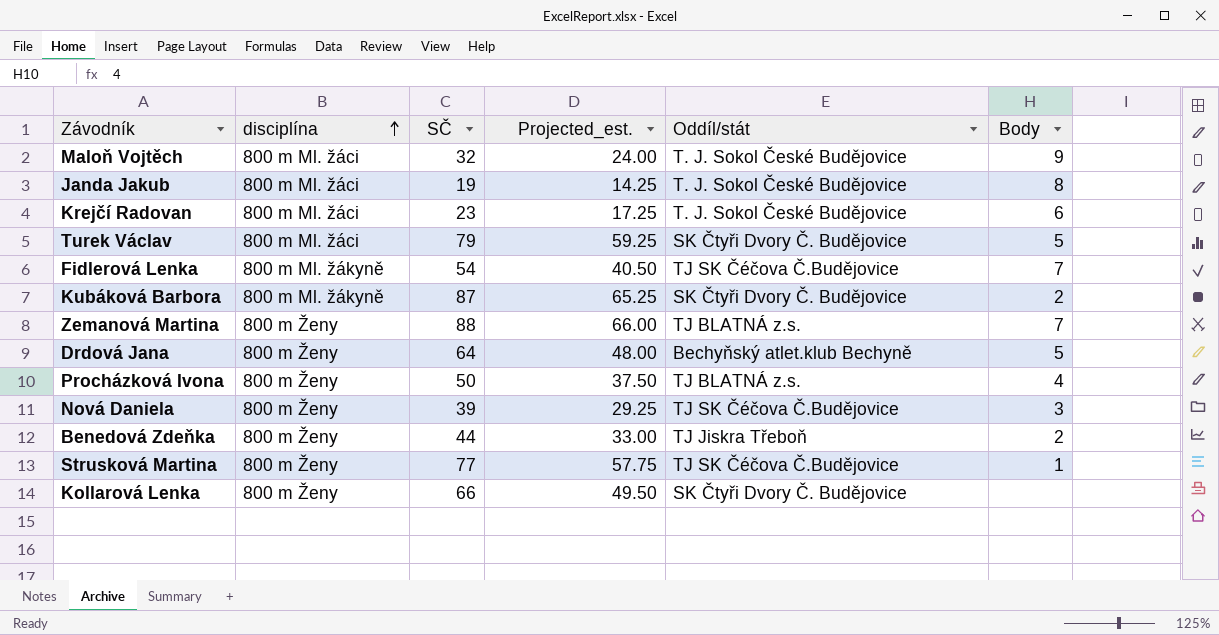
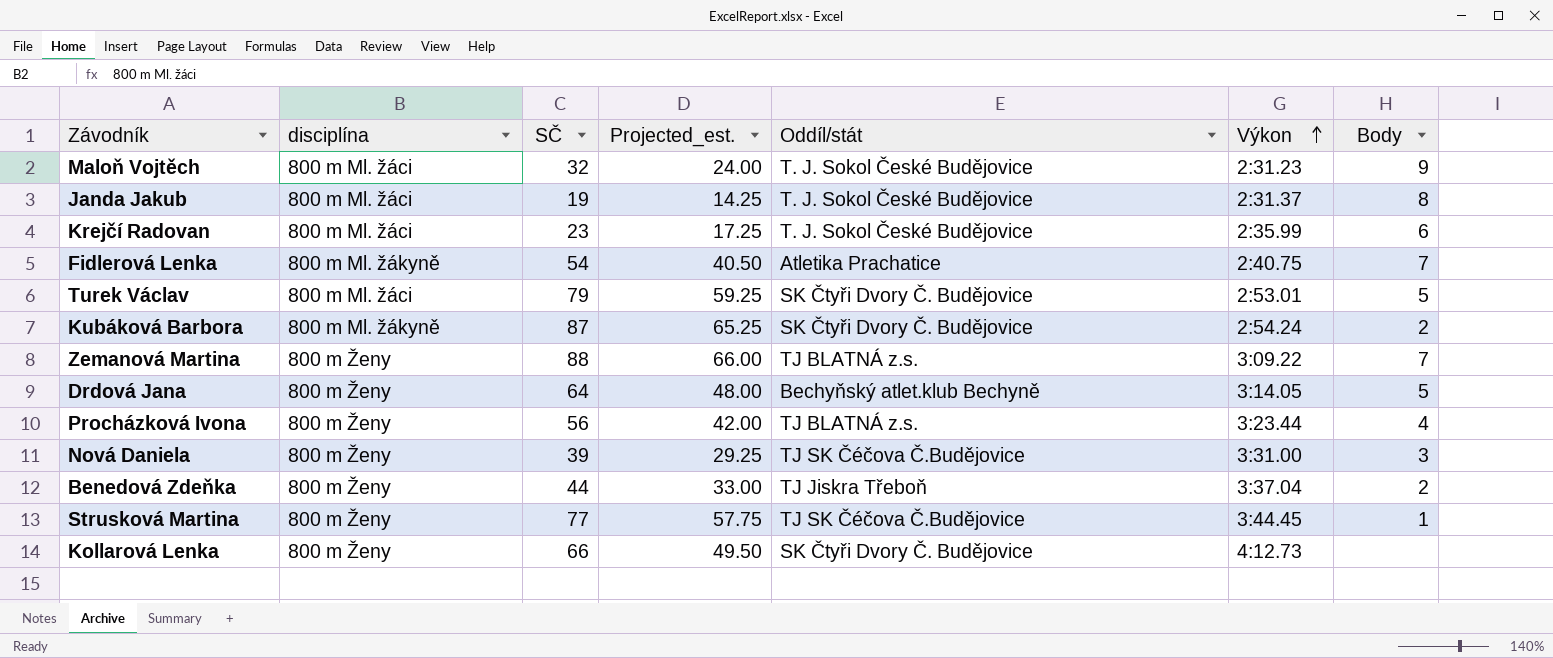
row order: disciplína ascending -> Výkon ascending
column Výkon | position: none -> 6
Fidlerová Lenka | Oddíl/stát: TJ SK Čéčova Č.Budějovice -> Atletika Prachatice
Procházková Ivona | SČ: 50 -> 56
Procházková Ivona | Projected_est.: 37.50 -> 42.00

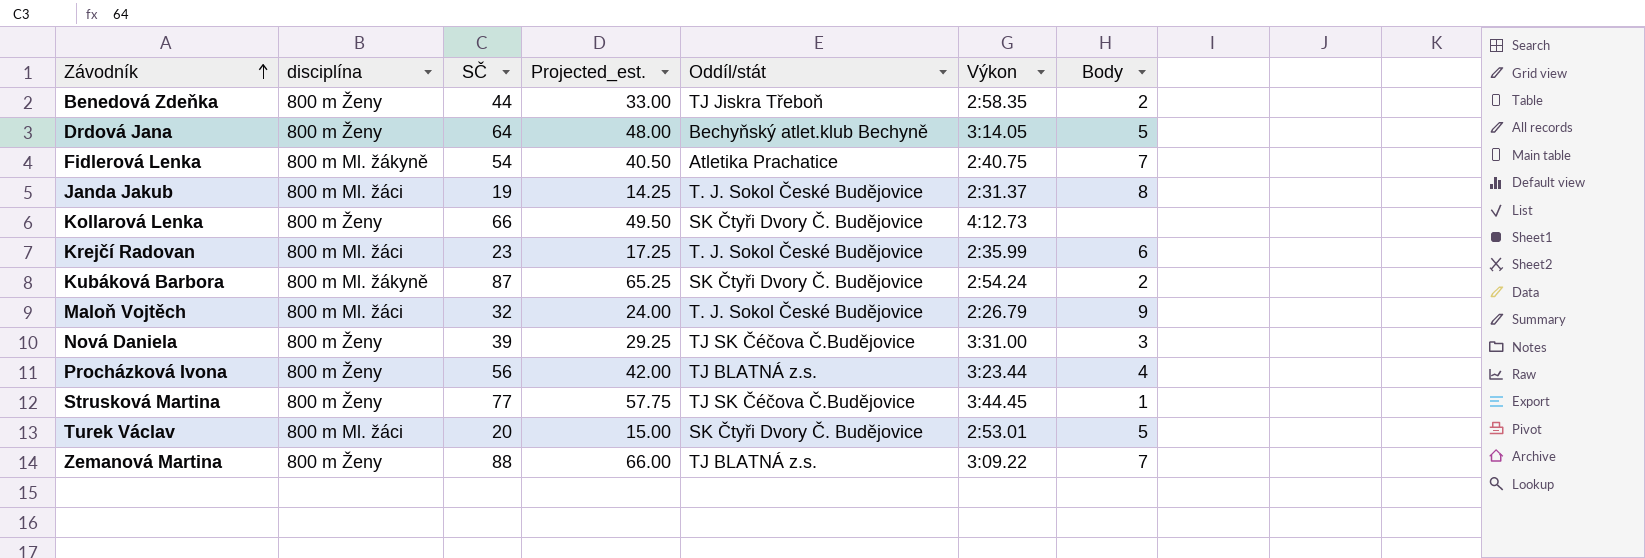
row order: Výkon ascending -> Závodník ascending
Benedová Zdeňka | Výkon: 3:37.04 -> 2:58.35
Maloň Vojtěch | Výkon: 2:31.23 -> 2:26.79
Turek Václav | SČ: 79 -> 20
Turek Václav | Projected_est.: 59.25 -> 15.00

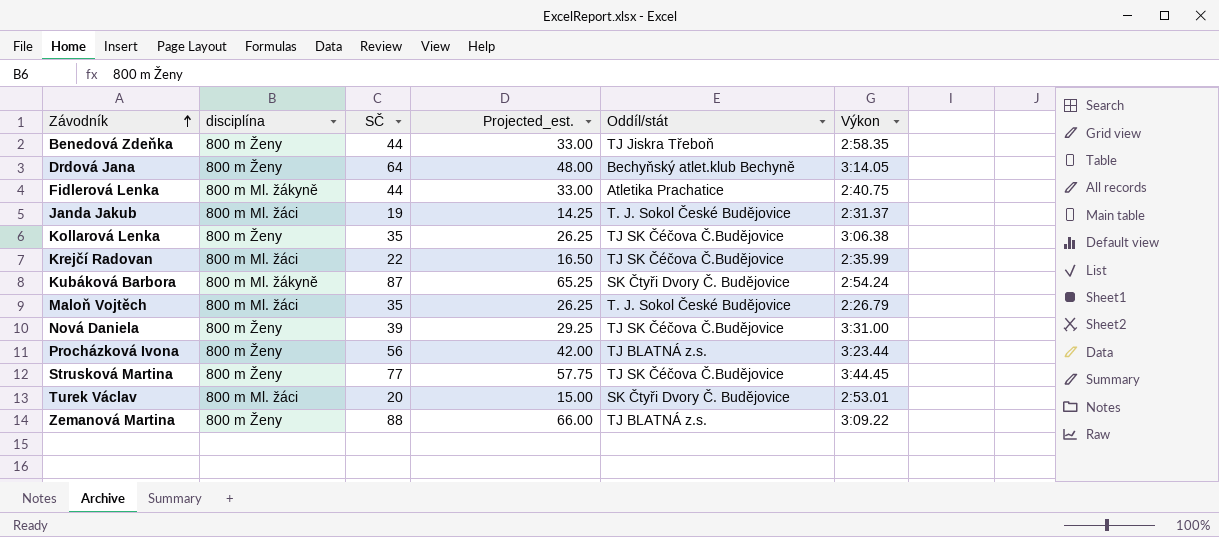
column Body | position: 7 -> none
Fidlerová Lenka | SČ: 54 -> 44
Fidlerová Lenka | Projected_est.: 40.50 -> 33.00
Kollarová Lenka | SČ: 66 -> 35
Kollarová Lenka | Projected_est.: 49.50 -> 26.25
Kollarová Lenka | Oddíl/stát: SK Čtyři Dvory Č. Budějovice -> TJ SK Čéčova Č.Budějovice
Kollarová Lenka | Výkon: 4:12.73 -> 3:06.38
Krejčí Radovan | SČ: 23 -> 22
Krejčí Radovan | Projected_est.: 17.25 -> 16.50
Krejčí Radovan | Oddíl/stát: T. J. Sokol České Budějovice -> TJ SK Čéčova Č.Budějovice
Maloň Vojtěch | SČ: 32 -> 35
Maloň Vojtěch | Projected_est.: 24.00 -> 26.25

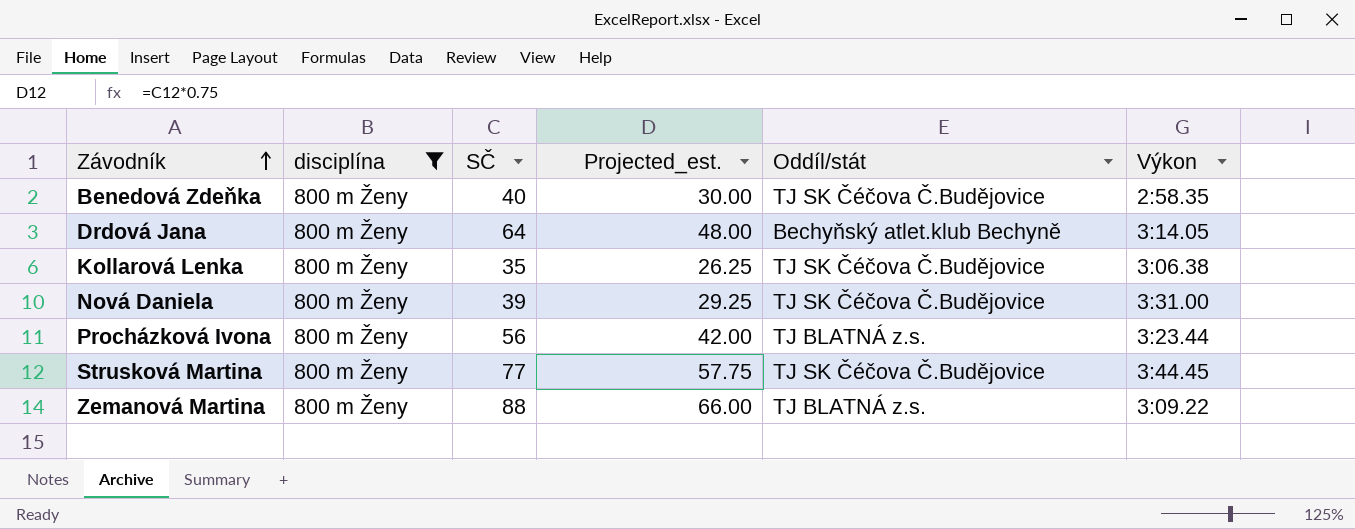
filter: none -> disciplína = 800 m Ženy
Benedová Zdeňka | SČ: 44 -> 40
Benedová Zdeňka | Projected_est.: 33.00 -> 30.00
Benedová Zdeňka | Oddíl/stát: TJ Jiskra Třeboň -> TJ SK Čéčova Č.Budějovice

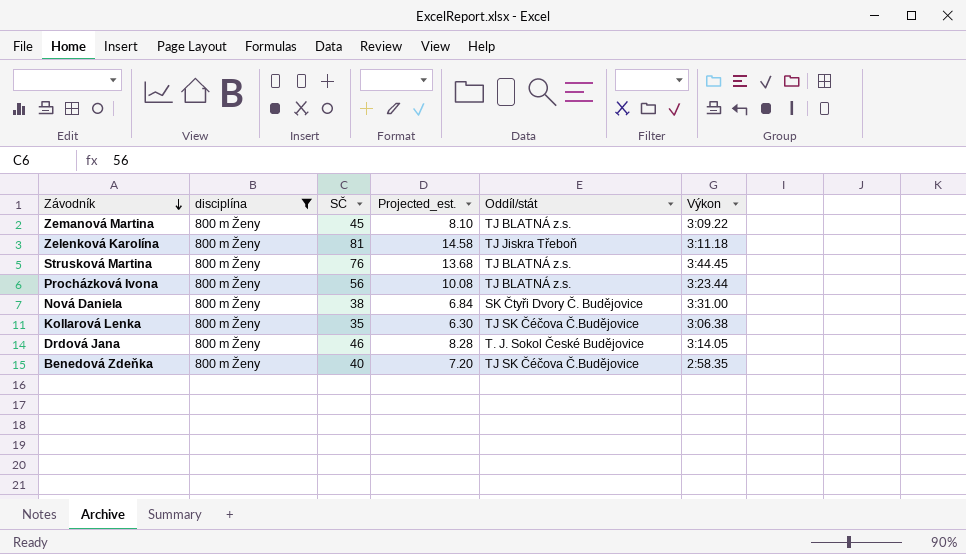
row order: Závodník ascending -> Závodník descending
column Projected_est. | formula: [SČ] * 0.75 -> [SČ] * 0.18
Zemanová Martina | SČ: 88 -> 45
row Zelenková Karolína: none -> 800 m Ženy | 81 | 14.58 | TJ Jiskra Třeboň | 3:11.18
Strusková Martina | SČ: 77 -> 76
Strusková Martina | Oddíl/stát: TJ SK Čéčova Č.Budějovice -> TJ BLATNÁ z.s.
Nová Daniela | SČ: 39 -> 38
Nová Daniela | Oddíl/stát: TJ SK Čéčova Č.Budějovice -> SK Čtyři Dvory Č. Budějovice
Drdová Jana | SČ: 64 -> 46
Drdová Jana | Oddíl/stát: Bechyňský atlet.klub Bechyně -> T. J. Sokol České Budějovice

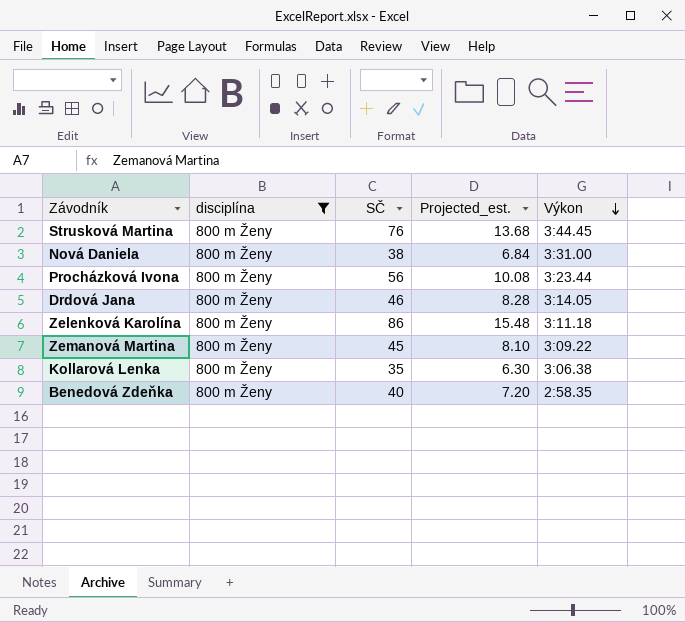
row order: Závodník descending -> Výkon descending
column Oddíl/stát | position: 5 -> none
Zelenková Karolína | SČ: 81 -> 86
Zelenková Karolína | Projected_est.: 14.58 -> 15.48

